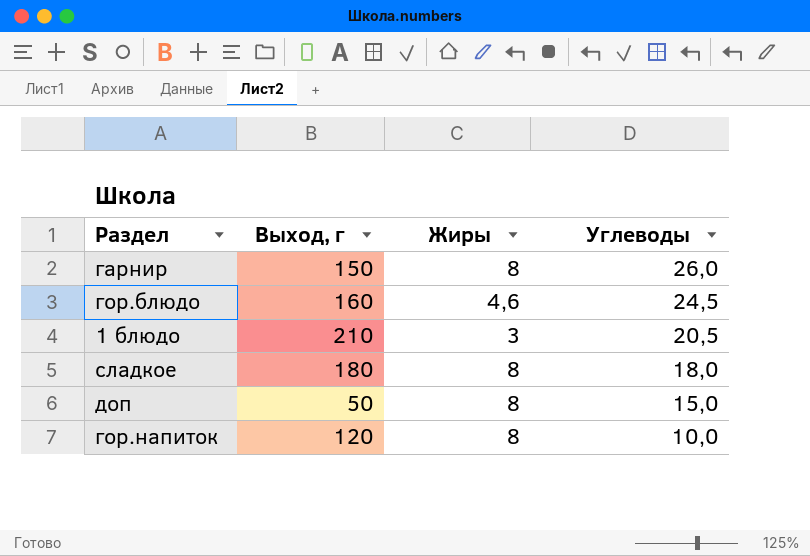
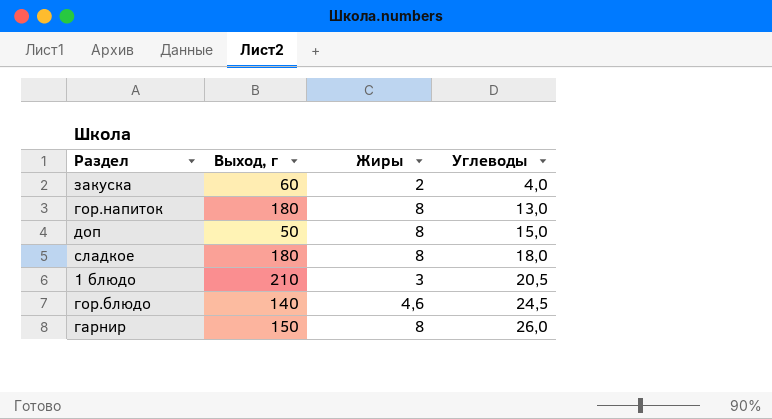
row order: Углеводы descending -> Углеводы ascending
row закуска: none -> 60 | 2 | 4,0
гор.напиток | Выход, г: 120 -> 180
гор.напиток | Углеводы: 10,0 -> 13,0
гор.блюдо | Выход, г: 160 -> 140

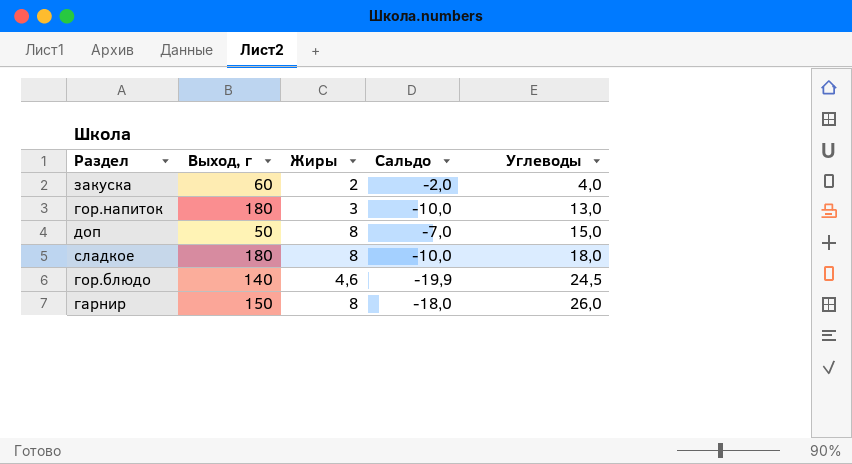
column Сальдо | formula: none -> [Жиры] - [Углеводы]
row 1 блюдо: 210 | 3 | 20,5 -> none
гор.напиток | Жиры: 8 -> 3

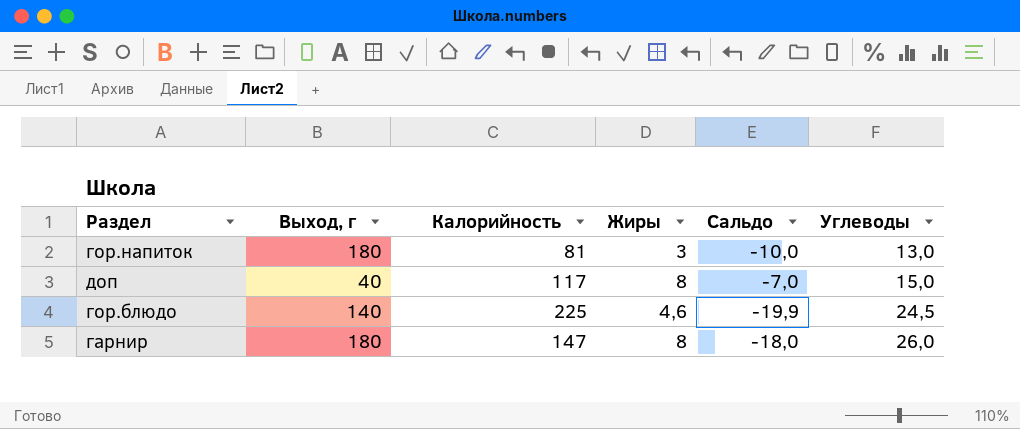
column Калорийность | position: none -> 3
row закуска: 60 | 2 | -2,0 | 4,0 -> none
row сладкое: 180 | 8 | -10,0 | 18,0 -> none
доп | Выход, г: 50 -> 40
гарнир | Выход, г: 150 -> 180

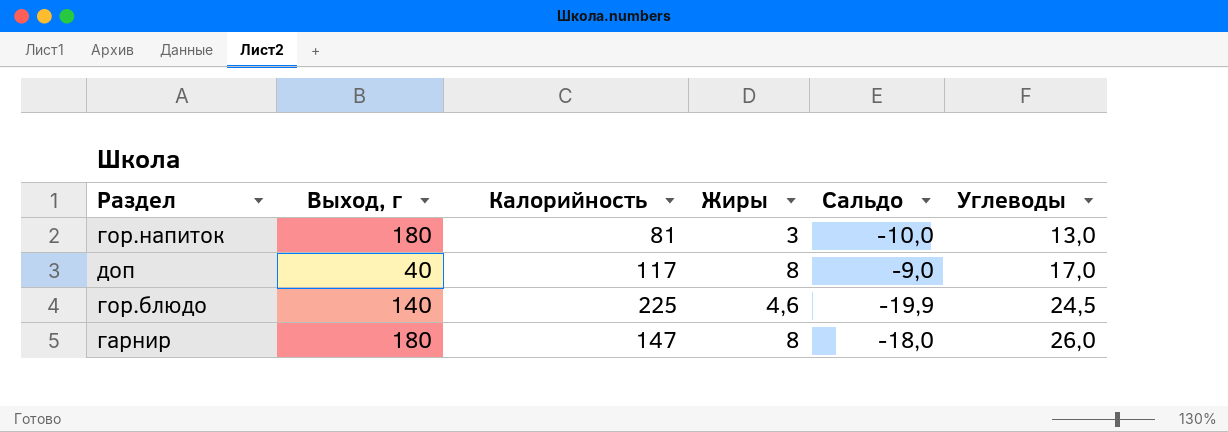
доп | Сальдо: -7,0 -> -9,0
доп | Углеводы: 15,0 -> 17,0

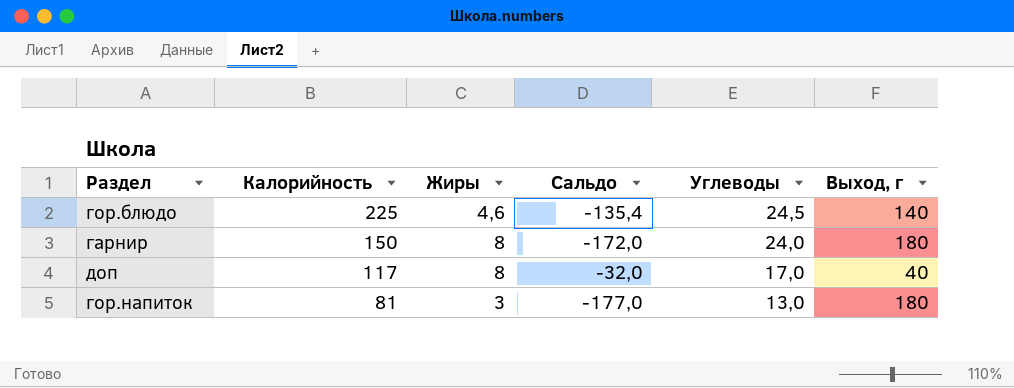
row order: Углеводы ascending -> Калорийность descending
column Сальдо | formula: [Жиры] - [Углеводы] -> [Жиры] - [Выход, г]
column Выход, г | position: 2 -> 6
гарнир | Калорийность: 147 -> 150
гарнир | Углеводы: 26,0 -> 24,0

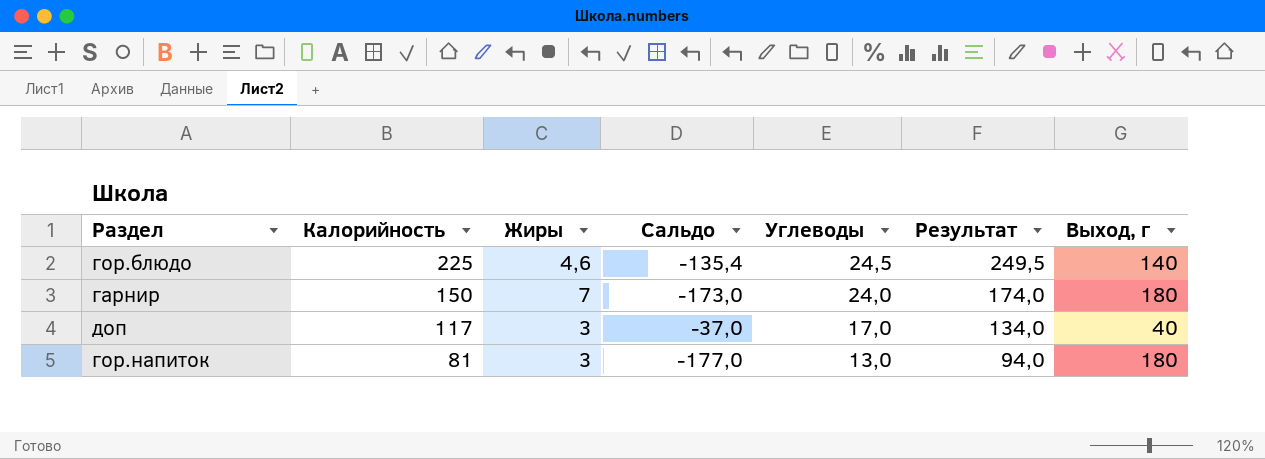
column Результат | formula: none -> [Калорийность] + [Углеводы]
гарнир | Жиры: 8 -> 7
гарнир | Сальдо: -172,0 -> -173,0
доп | Жиры: 8 -> 3
доп | Сальдо: -32,0 -> -37,0

